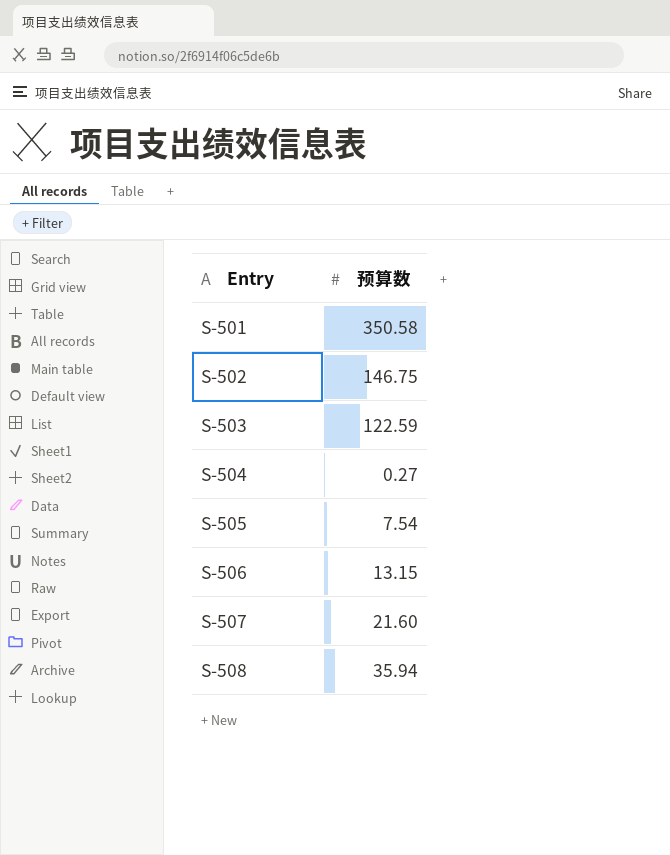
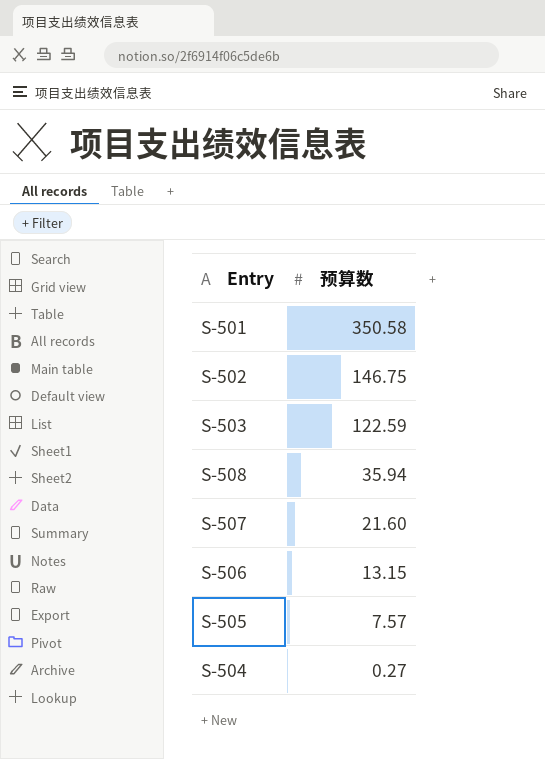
row order: Entry ascending -> 预算数 descending
S-505 | 预算数: 7.54 -> 7.57

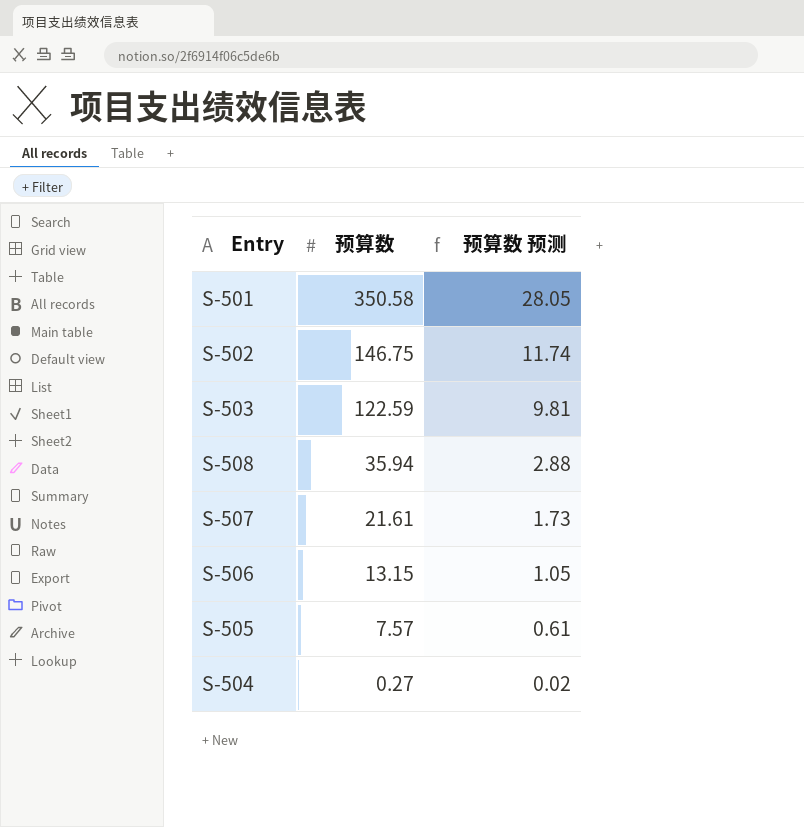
column 预算数 预测 | formula: none -> [预算数] * 0.08
S-507 | 预算数: 21.60 -> 21.61

